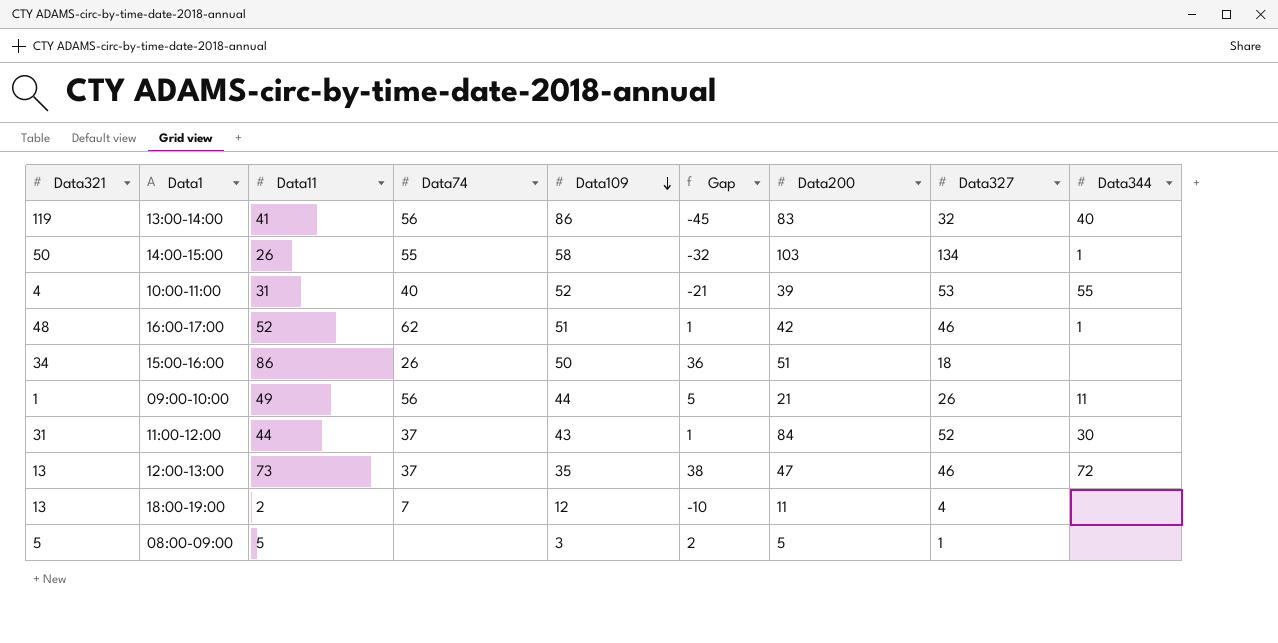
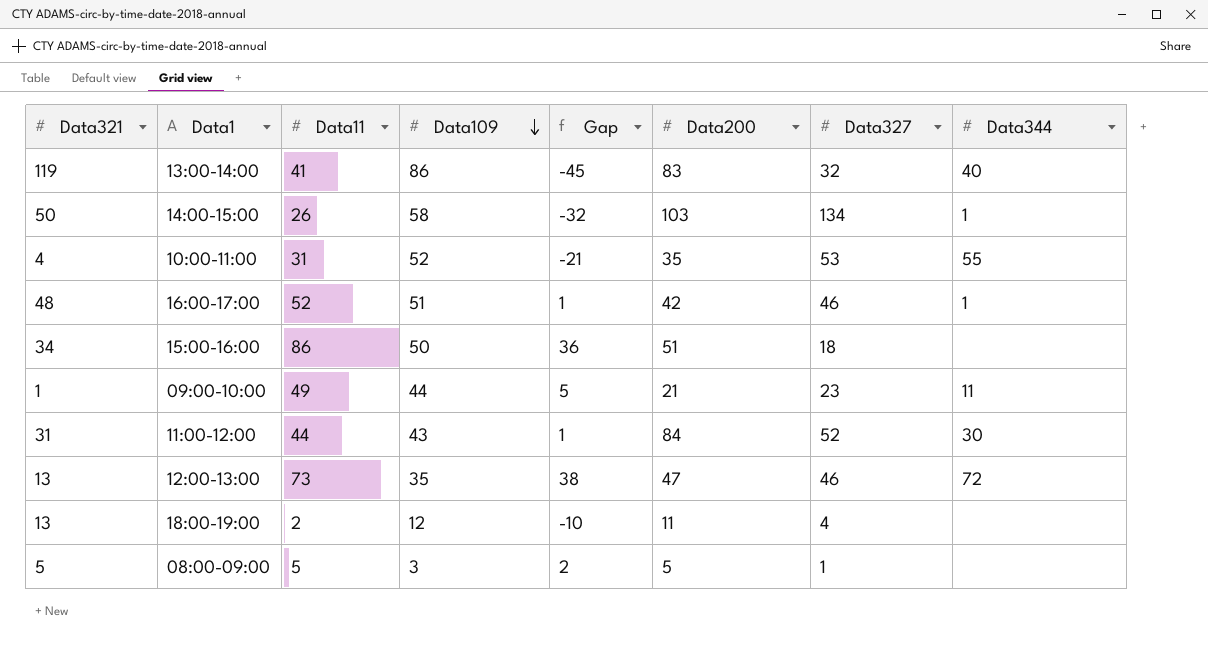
column Data74 | position: 4 -> none
10:00-11:00 | Data200: 39 -> 35
09:00-10:00 | Data327: 26 -> 23

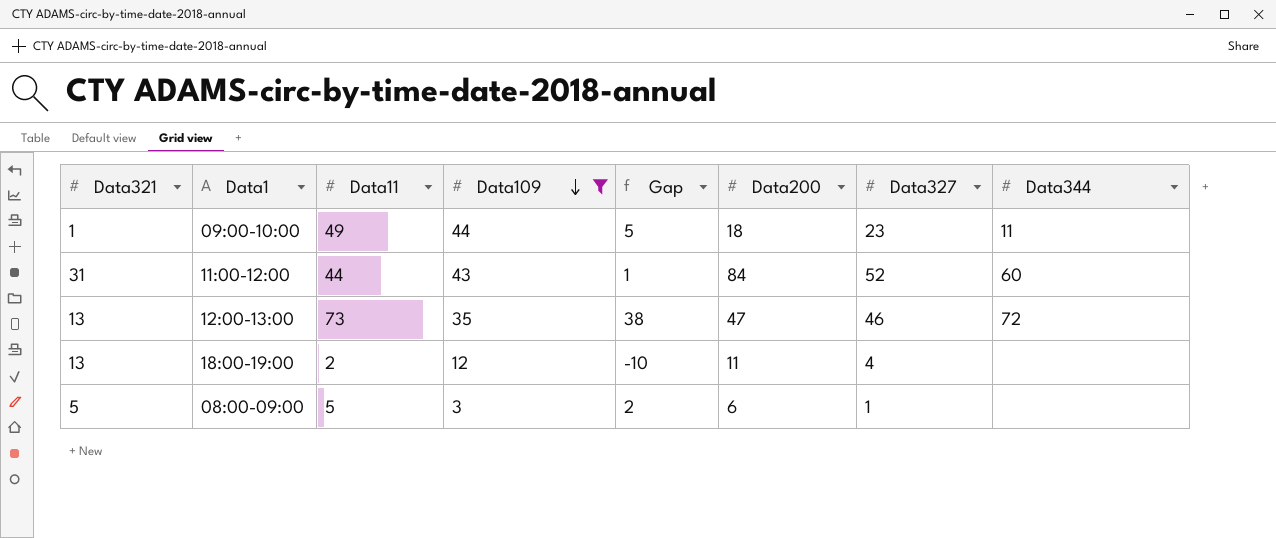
filter: none -> Data109 <= 44
09:00-10:00 | Data200: 21 -> 18
11:00-12:00 | Data344: 30 -> 60
08:00-09:00 | Data200: 5 -> 6

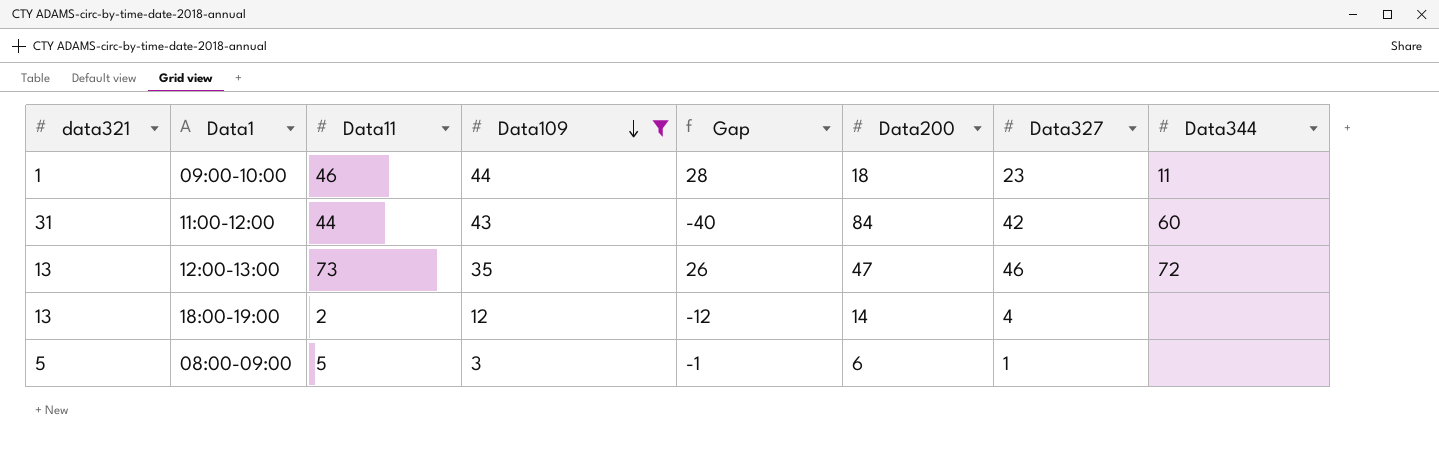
column name: Data321 -> data321
column Gap | formula: [Data11] - [Data109] -> [Data11] - [Data200]
09:00-10:00 | Data11: 49 -> 46
11:00-12:00 | Data327: 52 -> 42
18:00-19:00 | Data200: 11 -> 14

